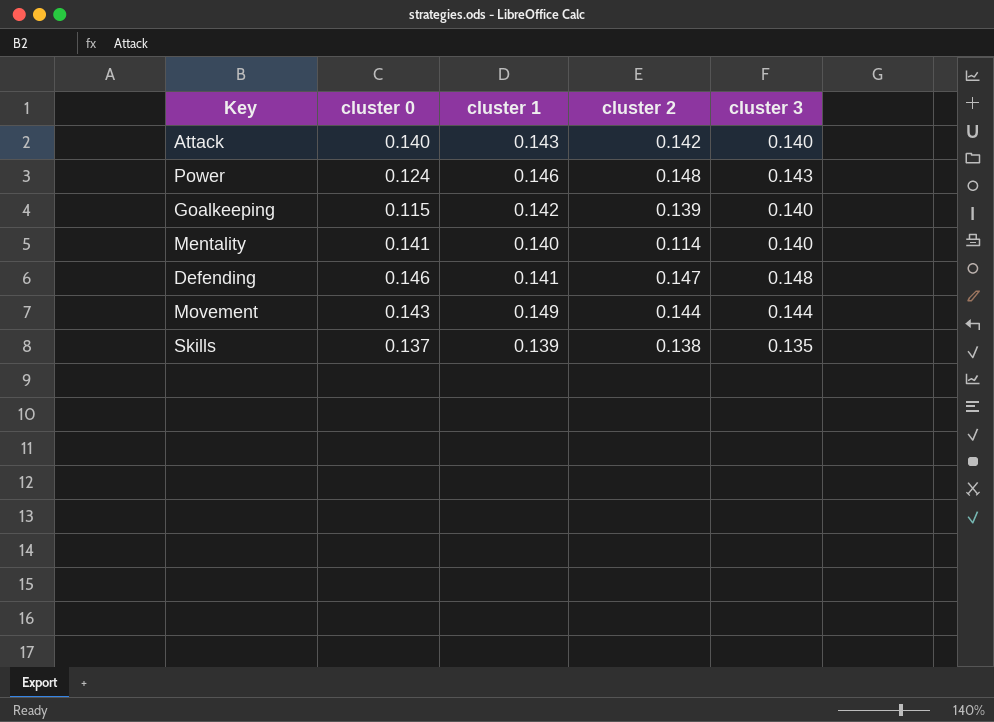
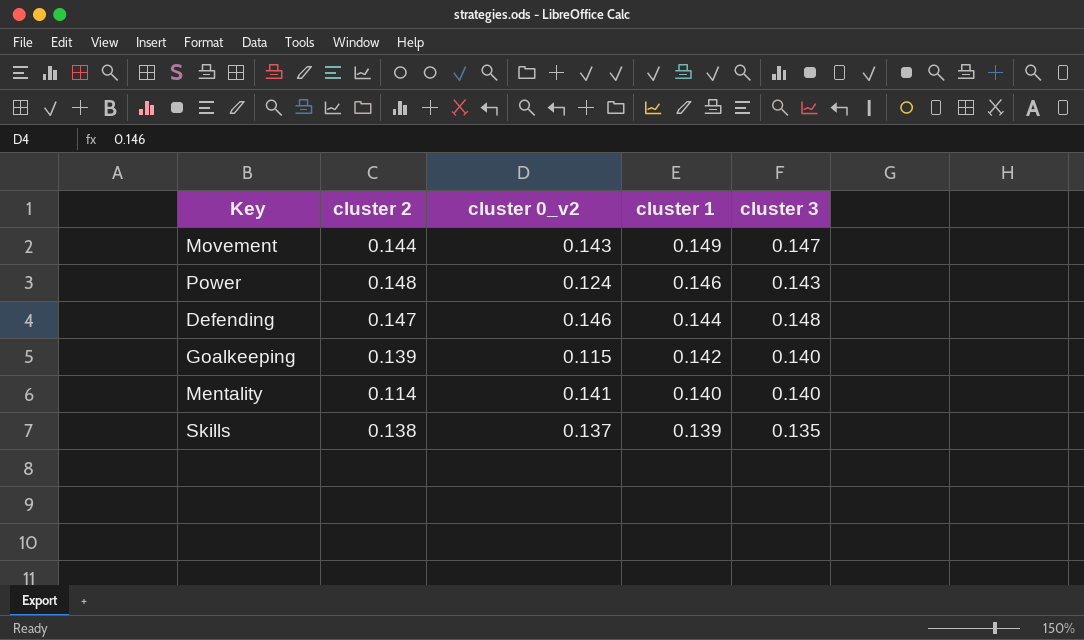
row order: none -> cluster 1 descending
column cluster 2 | position: 4 -> 2
column name: cluster 0 -> cluster 0_v2
row Attack: 0.140 | 0.143 | 0.142 | 0.140 -> none
Movement | cluster 3: 0.144 -> 0.147
Defending | cluster 1: 0.141 -> 0.144

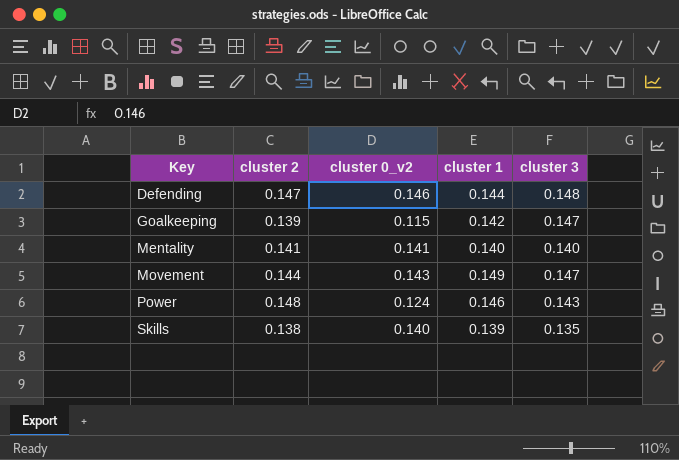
row order: cluster 1 descending -> Key ascending
Goalkeeping | cluster 3: 0.140 -> 0.147
Mentality | cluster 2: 0.114 -> 0.141
Skills | cluster 0_v2: 0.137 -> 0.140

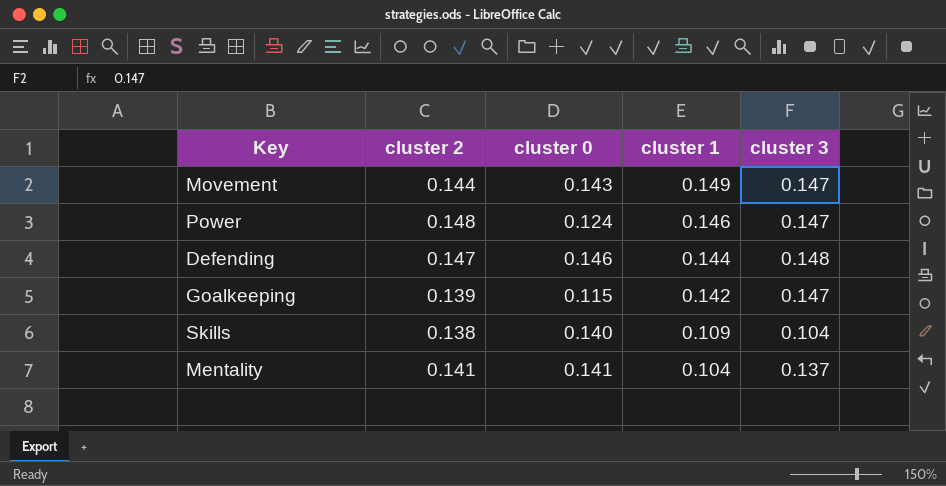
row order: Key ascending -> cluster 1 descending
column name: cluster 0_v2 -> cluster 0
Power | cluster 3: 0.143 -> 0.147
Skills | cluster 1: 0.139 -> 0.109
Skills | cluster 3: 0.135 -> 0.104
Mentality | cluster 1: 0.140 -> 0.104
Mentality | cluster 3: 0.140 -> 0.137

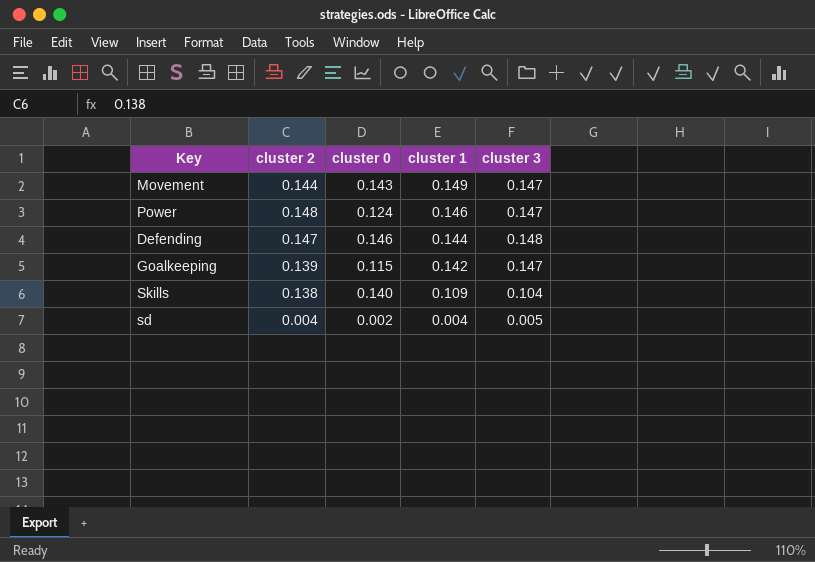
row Mentality: 0.141 | 0.141 | 0.104 | 0.137 -> none
row sd: none -> 0.004 | 0.002 | 0.004 | 0.005

